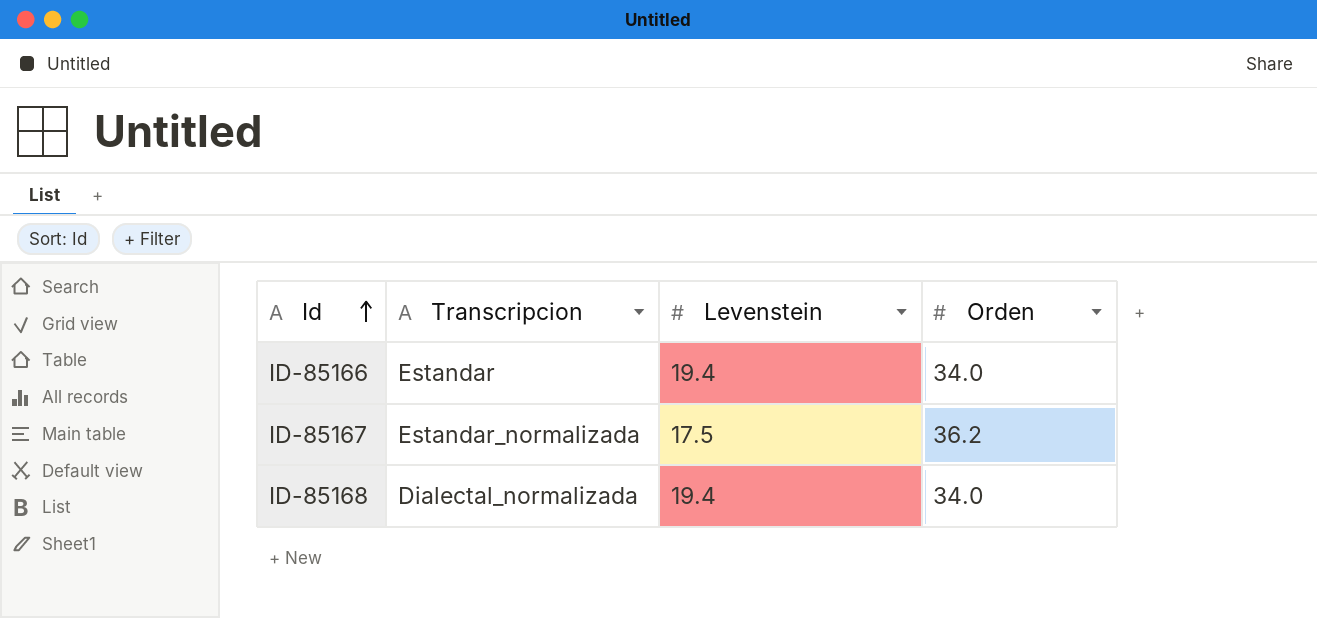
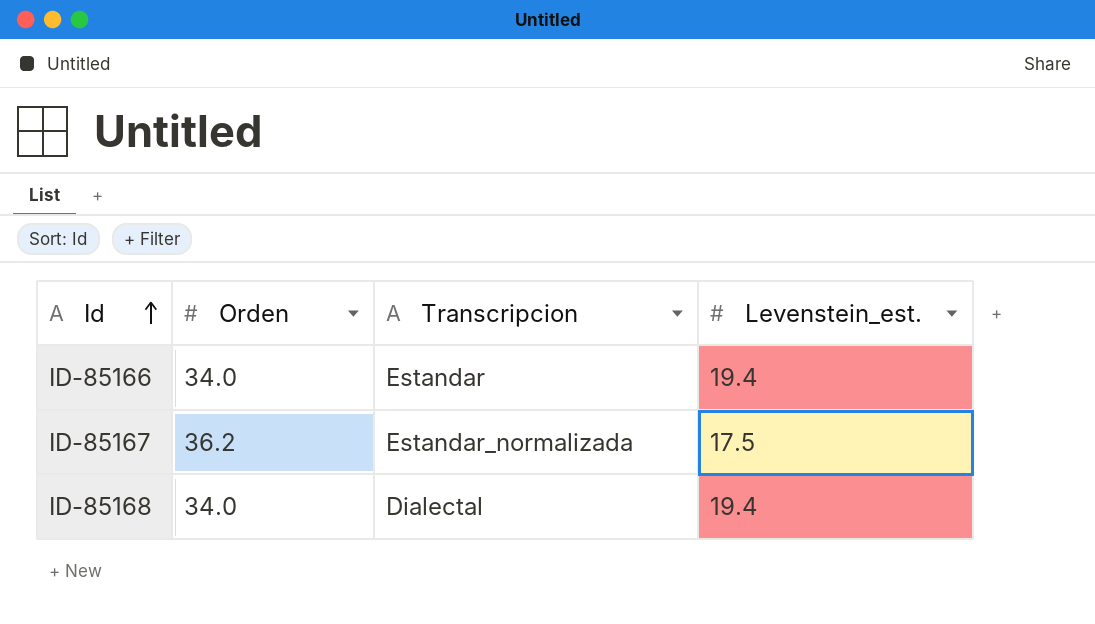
column Orden | position: 4 -> 2
column name: Levenstein -> Levenstein_est.
ID-85168 | Transcripcion: Dialectal_normalizada -> Dialectal

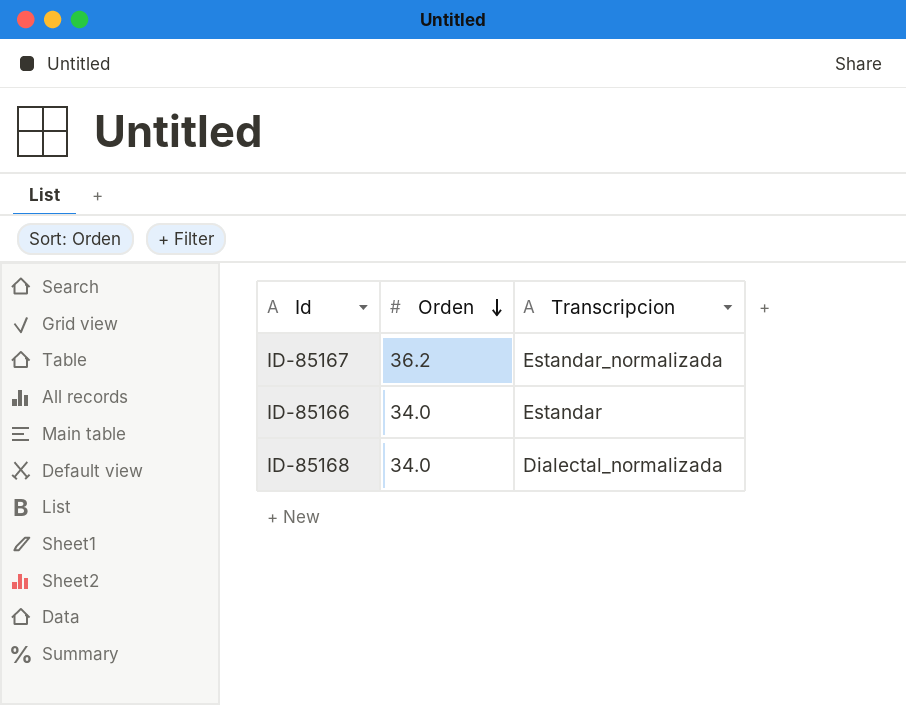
row order: Id ascending -> Orden descending
column Levenstein_est. | position: 4 -> none
ID-85168 | Transcripcion: Dialectal -> Dialectal_normalizada

